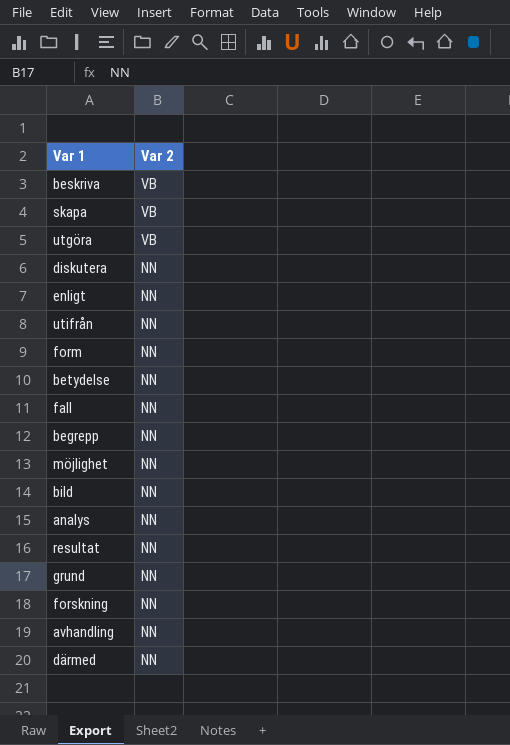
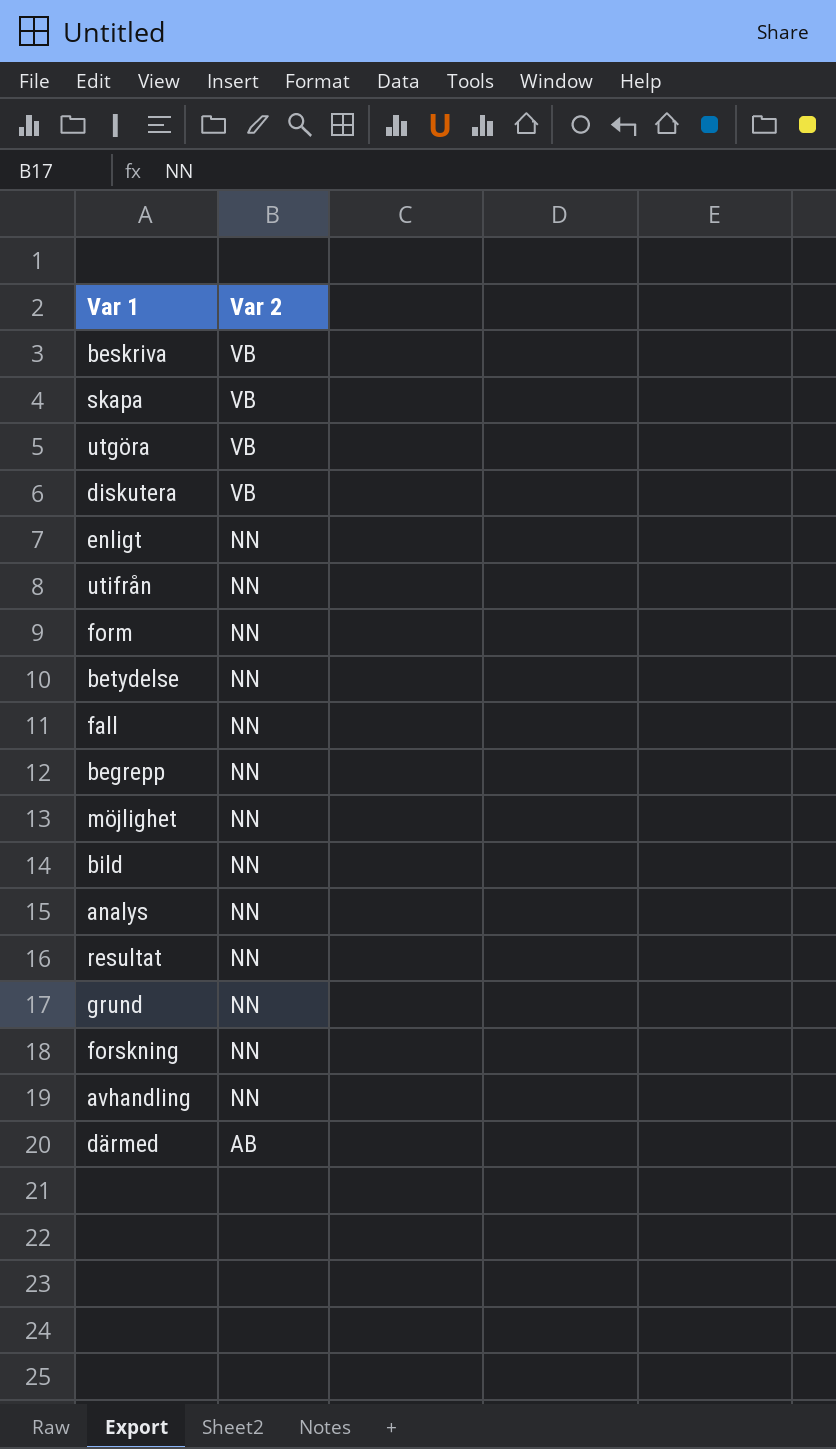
diskutera | Var 2: NN -> VB
därmed | Var 2: NN -> AB

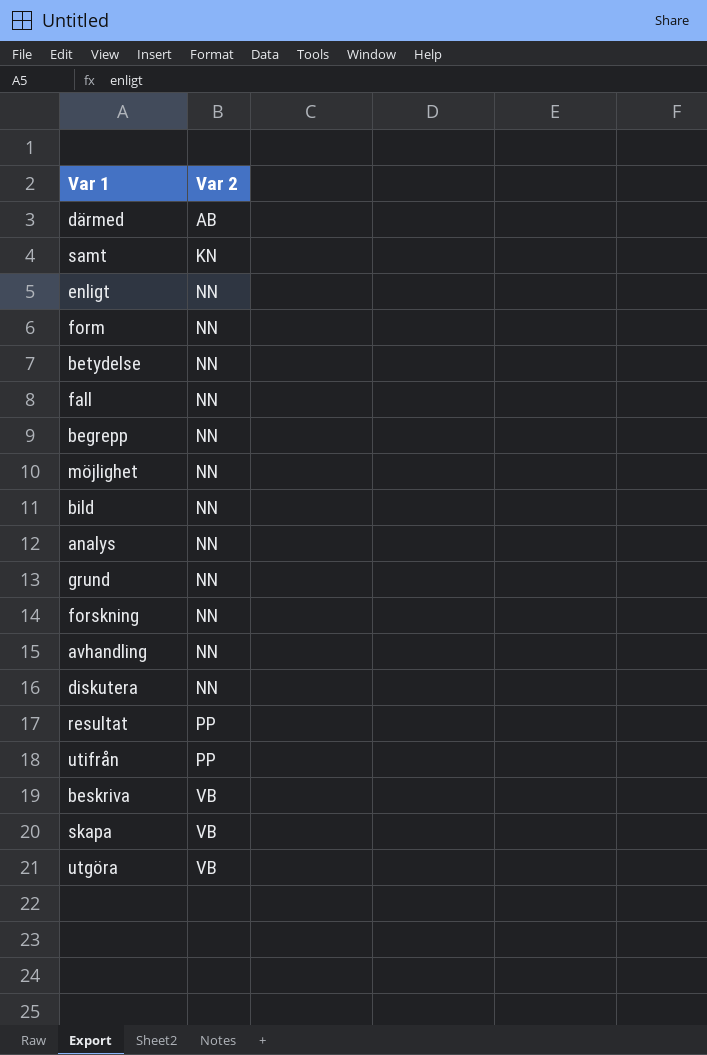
row order: Var 2 descending -> Var 2 ascending
row samt: none -> KN
diskutera | Var 2: VB -> NN
resultat | Var 2: NN -> PP
utifrån | Var 2: NN -> PP

